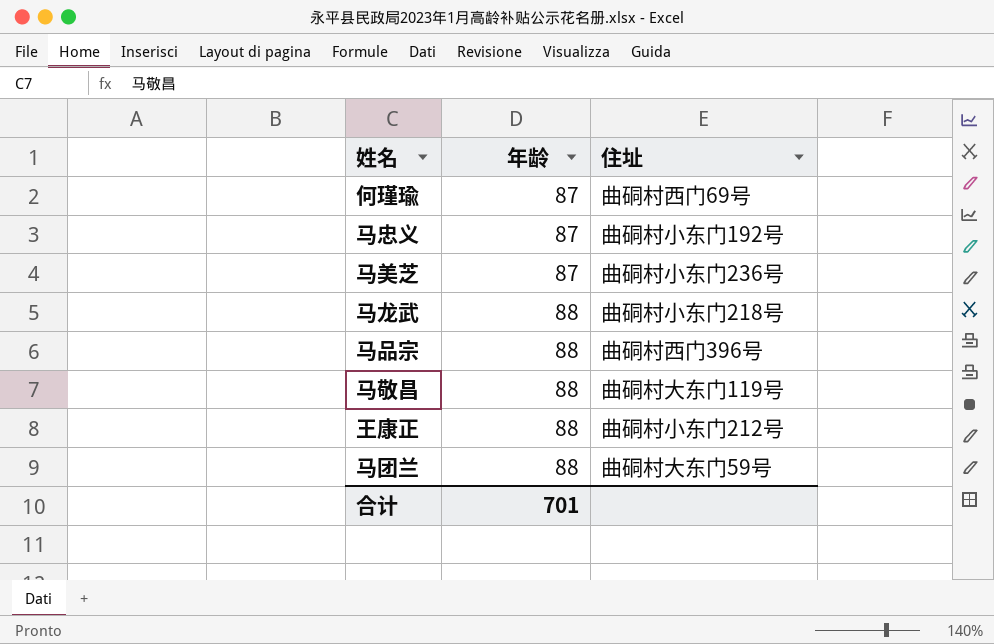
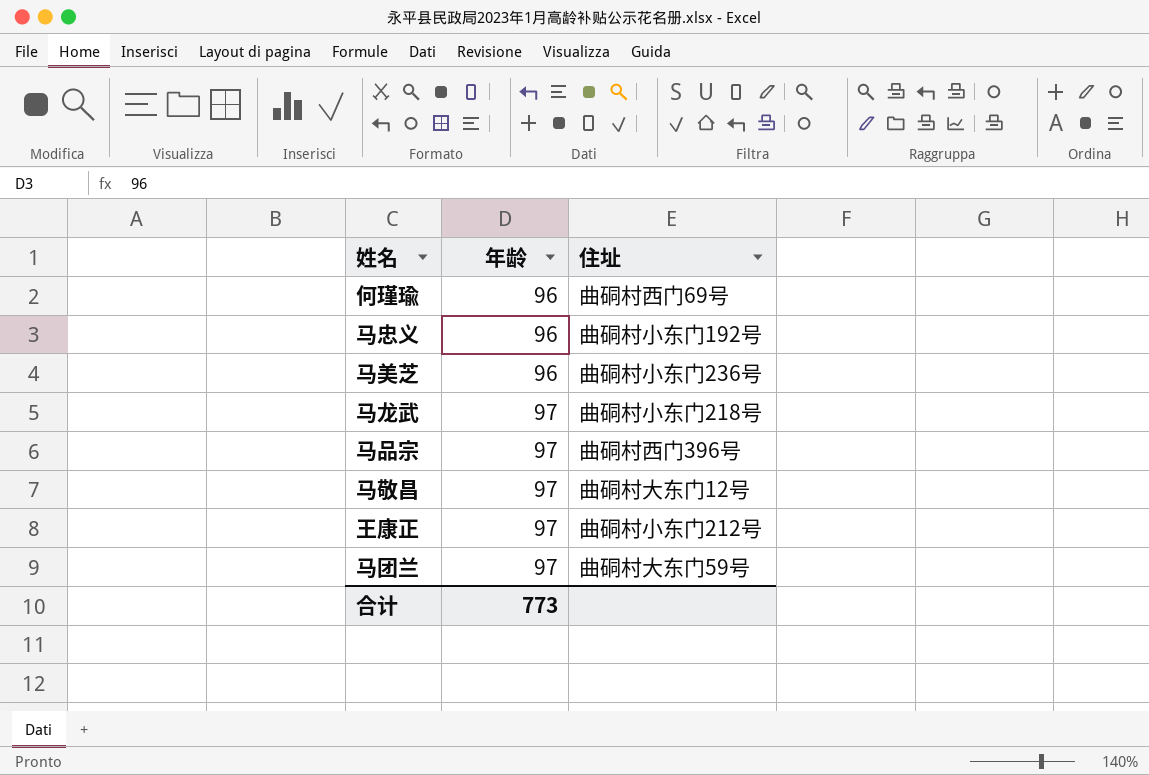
何瑾瑜 | 年龄: 87 -> 96
马忠义 | 年龄: 87 -> 96
马美芝 | 年龄: 87 -> 96
马龙武 | 年龄: 88 -> 97
马品宗 | 年龄: 88 -> 97
马敬昌 | 年龄: 88 -> 97
马敬昌 | 住址: 曲硐村大东门119号 -> 曲硐村大东门12号
王康正 | 年龄: 88 -> 97
马团兰 | 年龄: 88 -> 97
合计 | 年龄: 701 -> 773

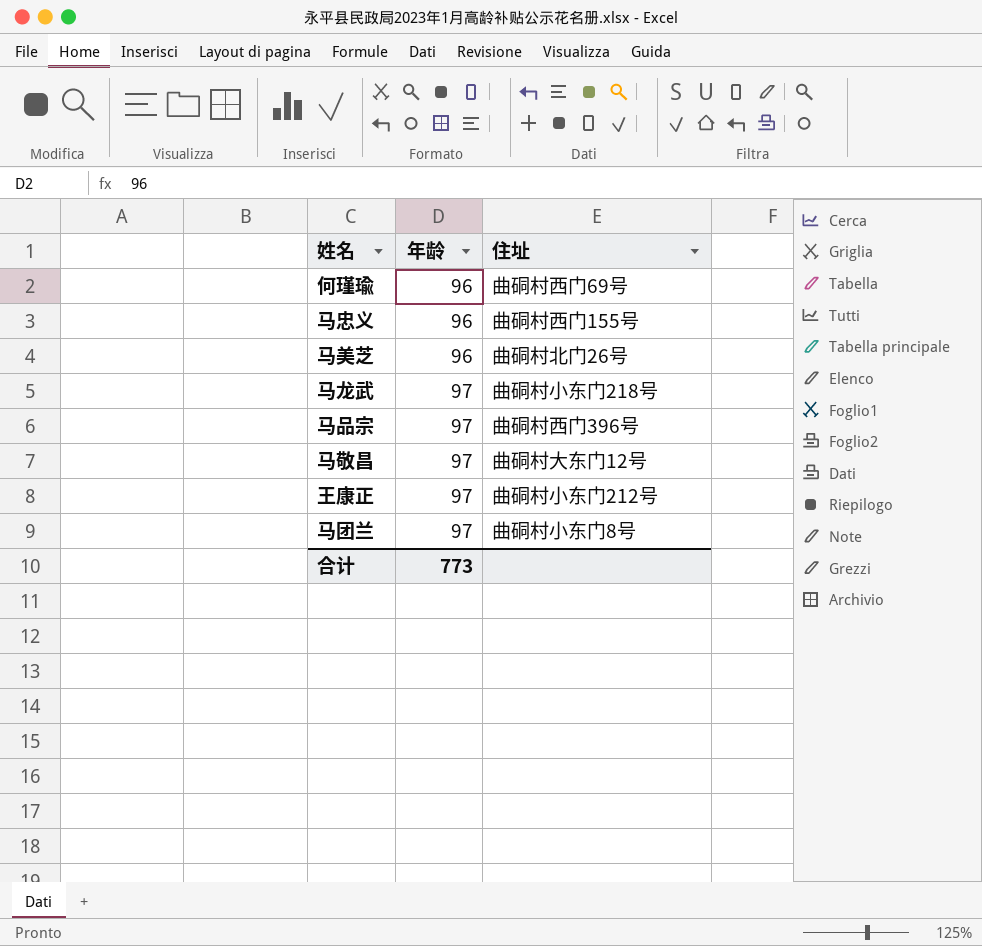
马忠义 | 住址: 曲硐村小东门192号 -> 曲硐村西门155号
马美芝 | 住址: 曲硐村小东门236号 -> 曲硐村北门26号
马团兰 | 住址: 曲硐村大东门59号 -> 曲硐村小东门8号

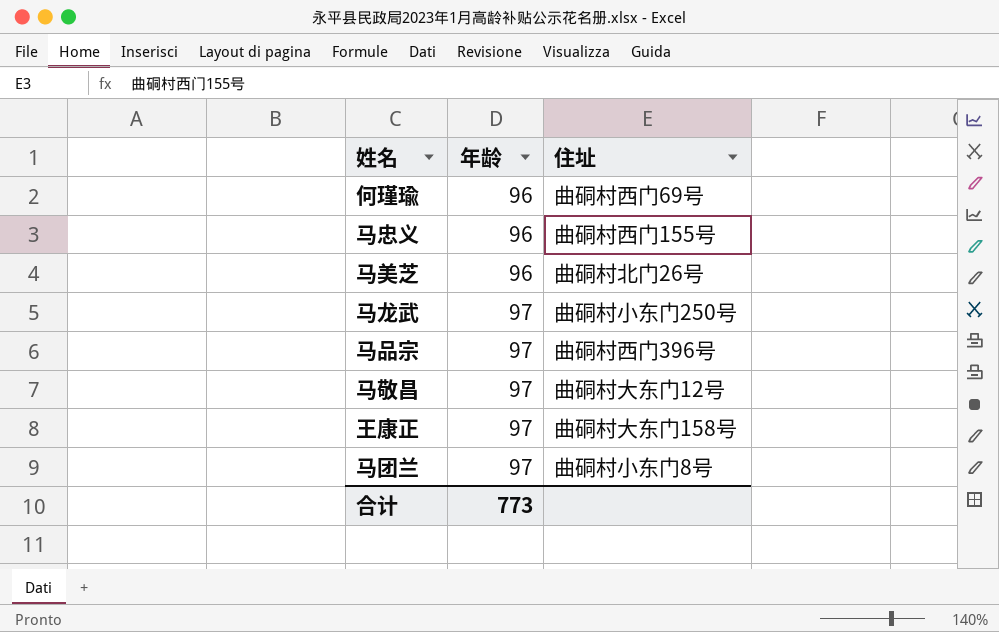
马龙武 | 住址: 曲硐村小东门218号 -> 曲硐村小东门250号
王康正 | 住址: 曲硐村小东门212号 -> 曲硐村大东门158号

